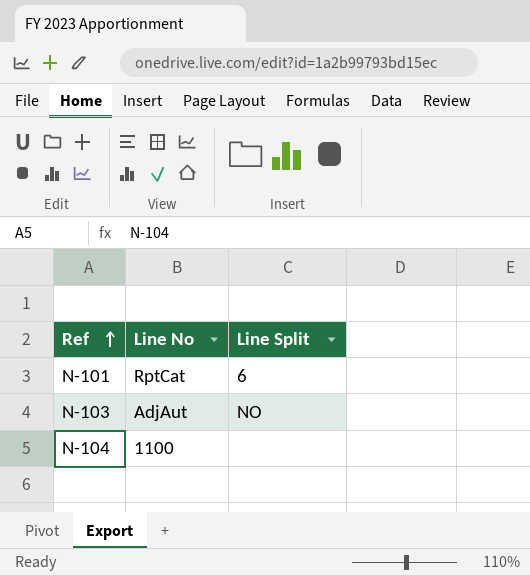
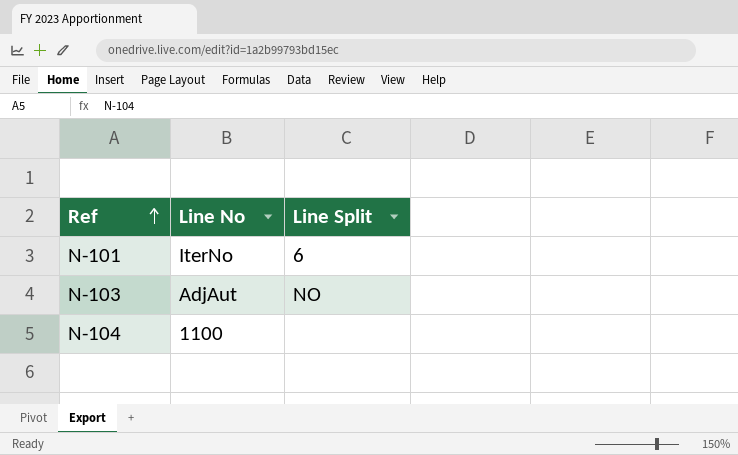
N-101 | Line No: RptCat -> IterNo

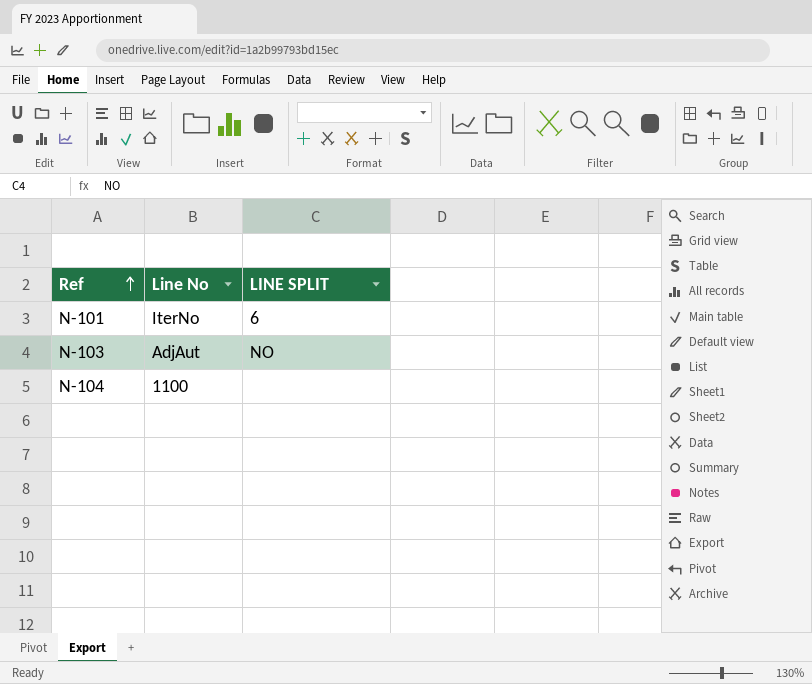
column name: Line Split -> LINE SPLIT

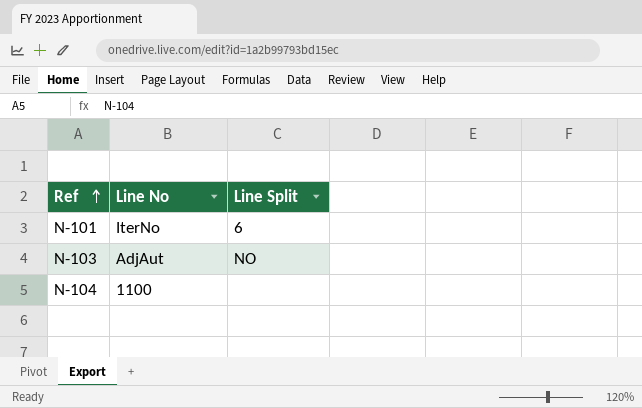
column name: LINE SPLIT -> Line Split

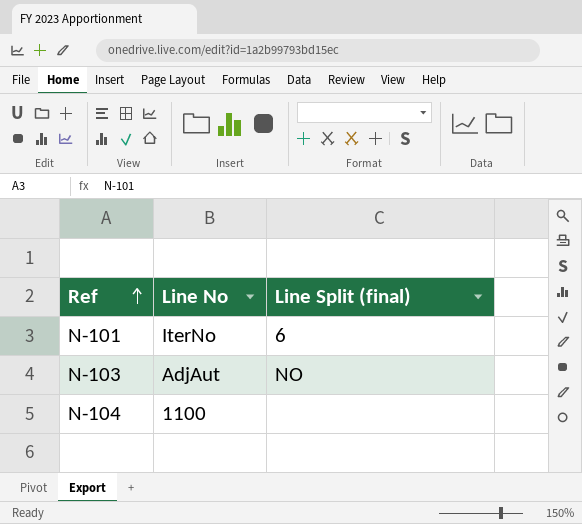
column name: Line Split -> Line Split (final)

